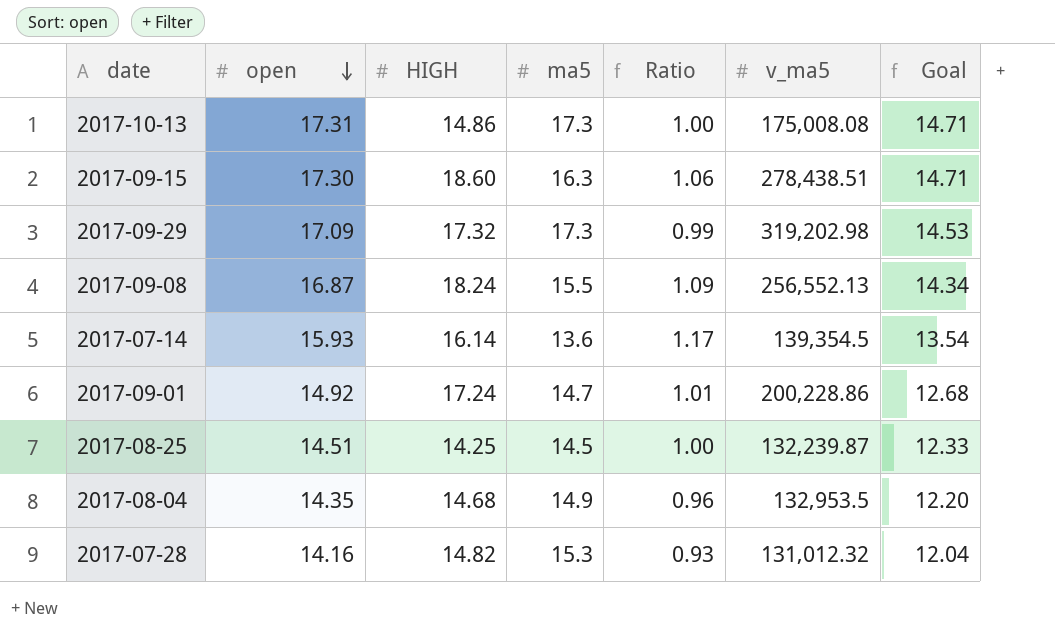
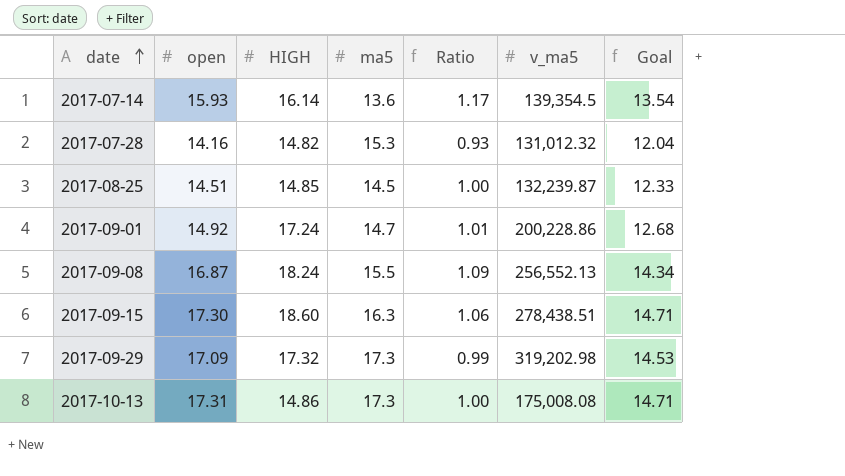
row order: open descending -> date ascending
row 2017-08-04: 14.35 | 14.68 | 14.9 | 0.96 | 132,953.5 | 12.20 -> none
2017-08-25 | HIGH: 14.25 -> 14.85

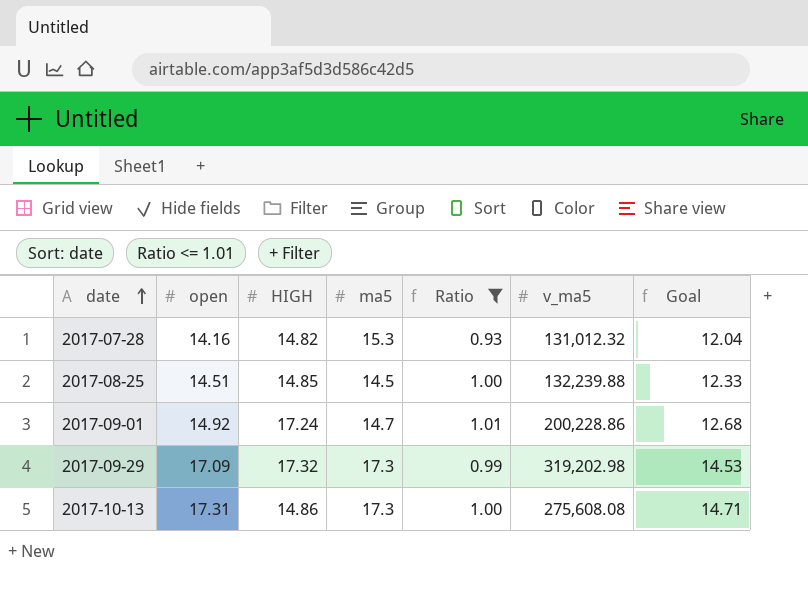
filter: none -> Ratio <= 1.01
2017-08-25 | v_ma5: 132,239.87 -> 132,239.88
2017-10-13 | v_ma5: 175,008.08 -> 275,608.08

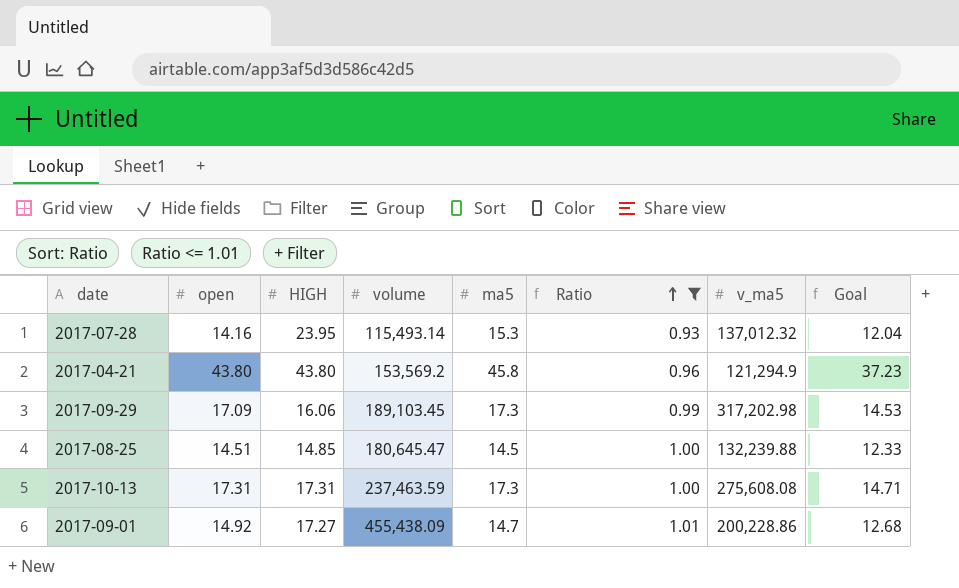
row order: date ascending -> Ratio ascending
column volume | position: none -> 4
2017-07-28 | HIGH: 14.82 -> 23.95
2017-07-28 | v_ma5: 131,012.32 -> 137,012.32
row 2017-04-21: none -> 43.80 | 43.80 | 153,569.2 | 45.8 | 0.96 | 121,294.9 | 37.23
2017-09-29 | HIGH: 17.32 -> 16.06
2017-09-29 | v_ma5: 319,202.98 -> 317,202.98
2017-10-13 | HIGH: 14.86 -> 17.31
2017-09-01 | HIGH: 17.24 -> 17.27

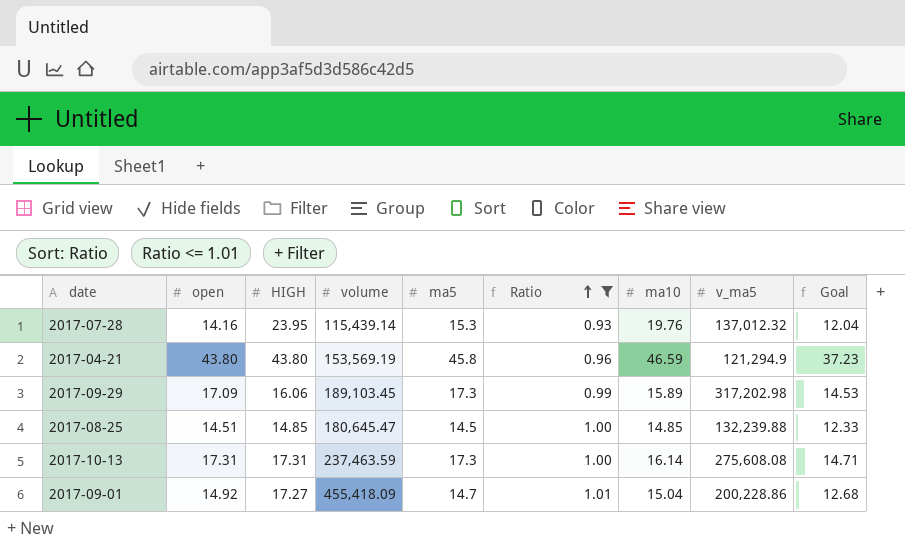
column ma10 | position: none -> 7
2017-07-28 | volume: 115,493.14 -> 115,439.14
2017-04-21 | volume: 153,569.2 -> 153,569.19
2017-09-01 | volume: 455,438.09 -> 455,418.09

